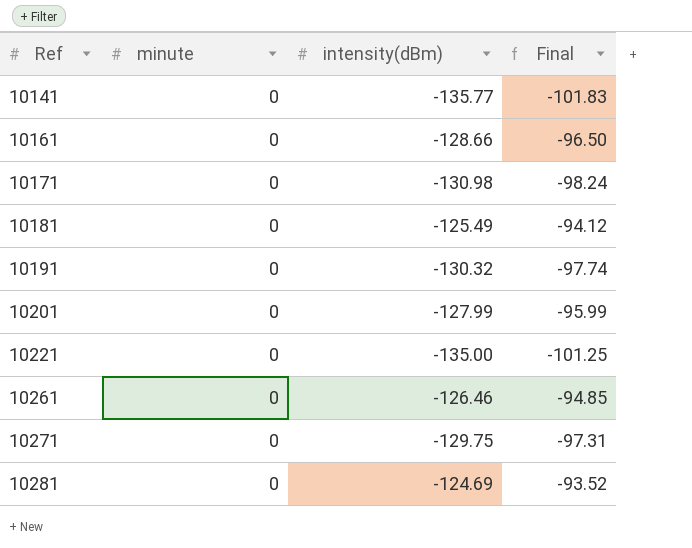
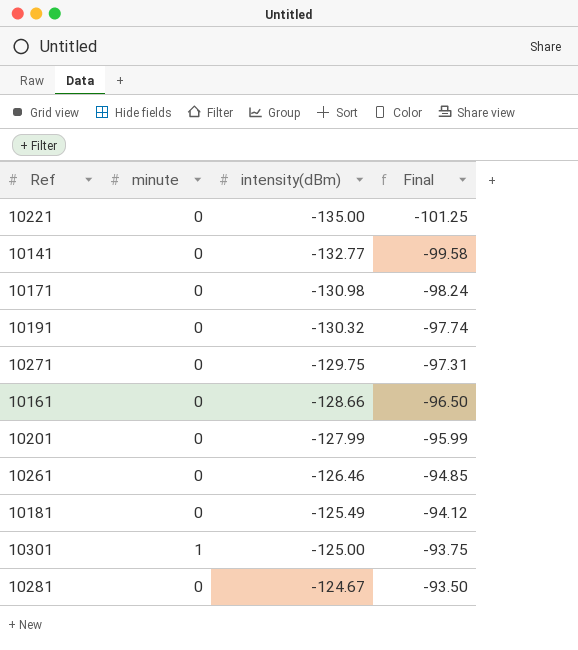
row order: Ref ascending -> intensity(dBm) ascending
10141 | intensity(dBm): -135.77 -> -132.77
10141 | Final: -101.83 -> -99.58
row 10301: none -> 1 | -125.00 | -93.75
10281 | intensity(dBm): -124.69 -> -124.67
10281 | Final: -93.52 -> -93.50

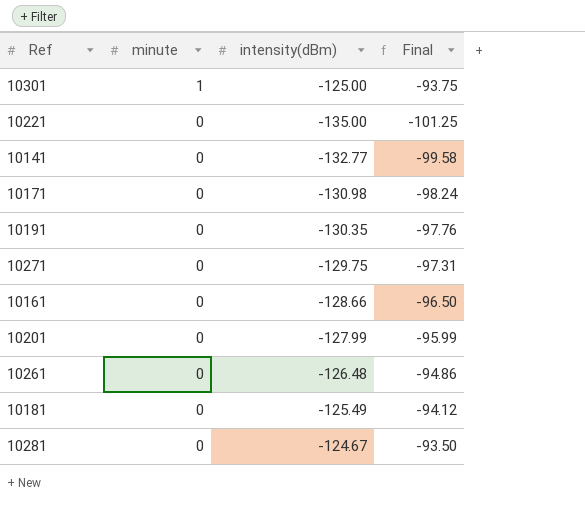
row order: intensity(dBm) ascending -> minute descending
10191 | intensity(dBm): -130.32 -> -130.35
10191 | Final: -97.74 -> -97.76
10261 | intensity(dBm): -126.46 -> -126.48
10261 | Final: -94.85 -> -94.86

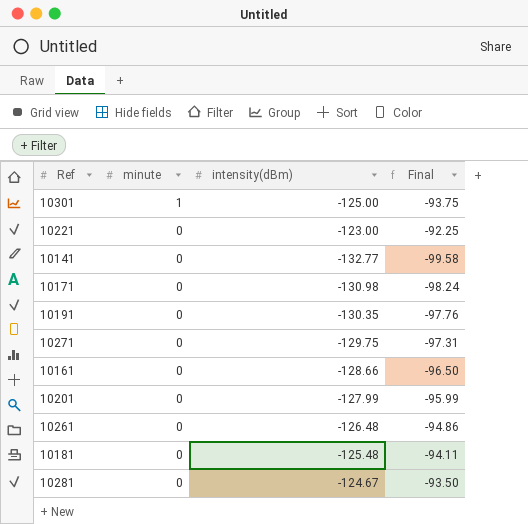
10221 | intensity(dBm): -135.00 -> -123.00
10221 | Final: -101.25 -> -92.25
10181 | intensity(dBm): -125.49 -> -125.48
10181 | Final: -94.12 -> -94.11

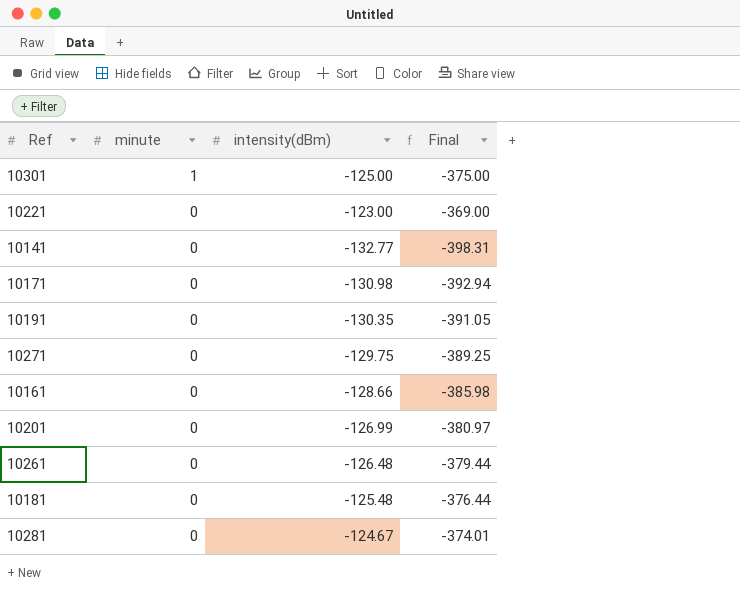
column Final | formula: [intensity(dBm)] * 0.75 -> [intensity(dBm)] * 3
10201 | intensity(dBm): -127.99 -> -126.99

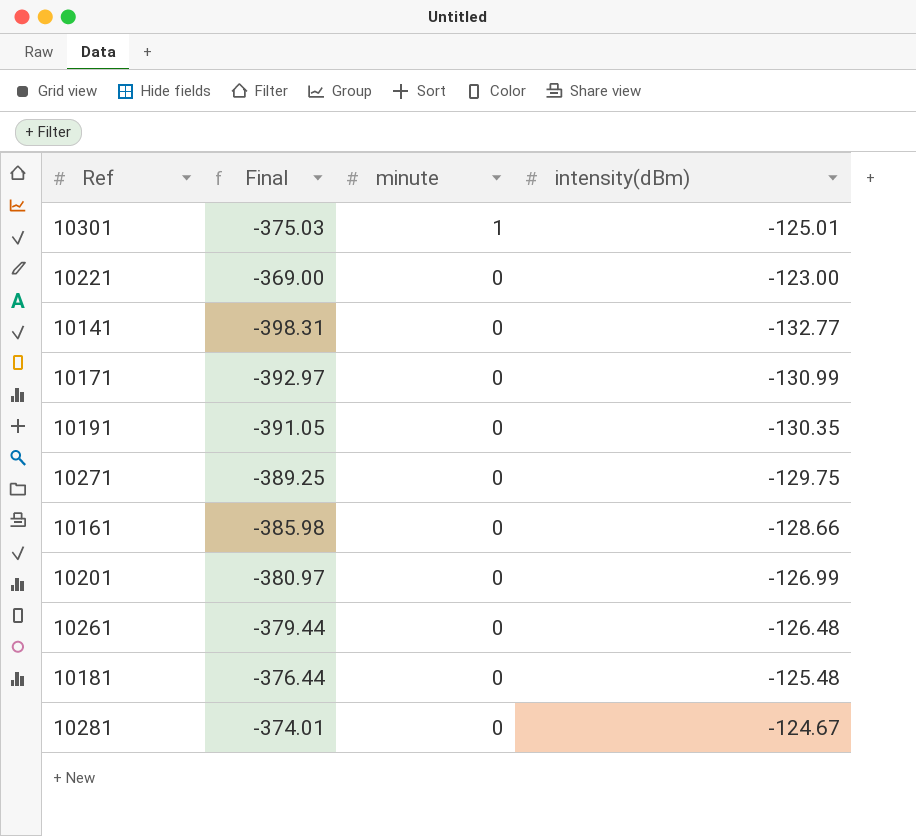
column Final | position: 4 -> 2
10301 | Final: -375.00 -> -375.03
10301 | intensity(dBm): -125.00 -> -125.01
10171 | Final: -392.94 -> -392.97
10171 | intensity(dBm): -130.98 -> -130.99

